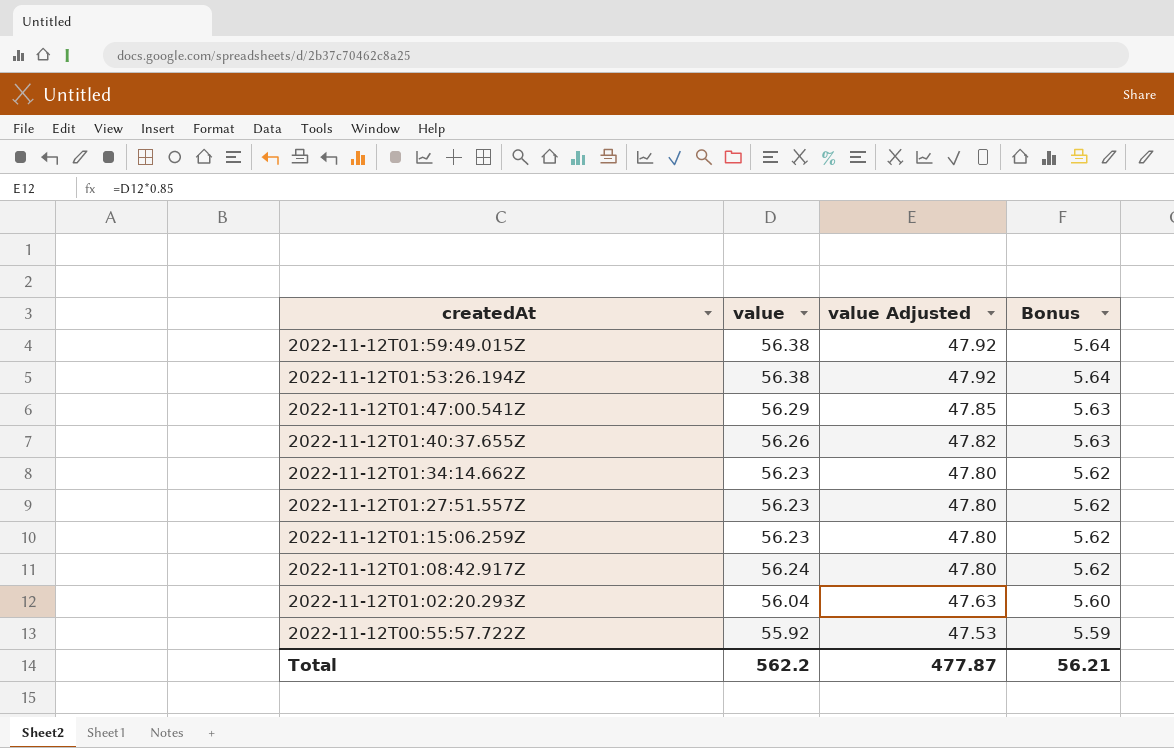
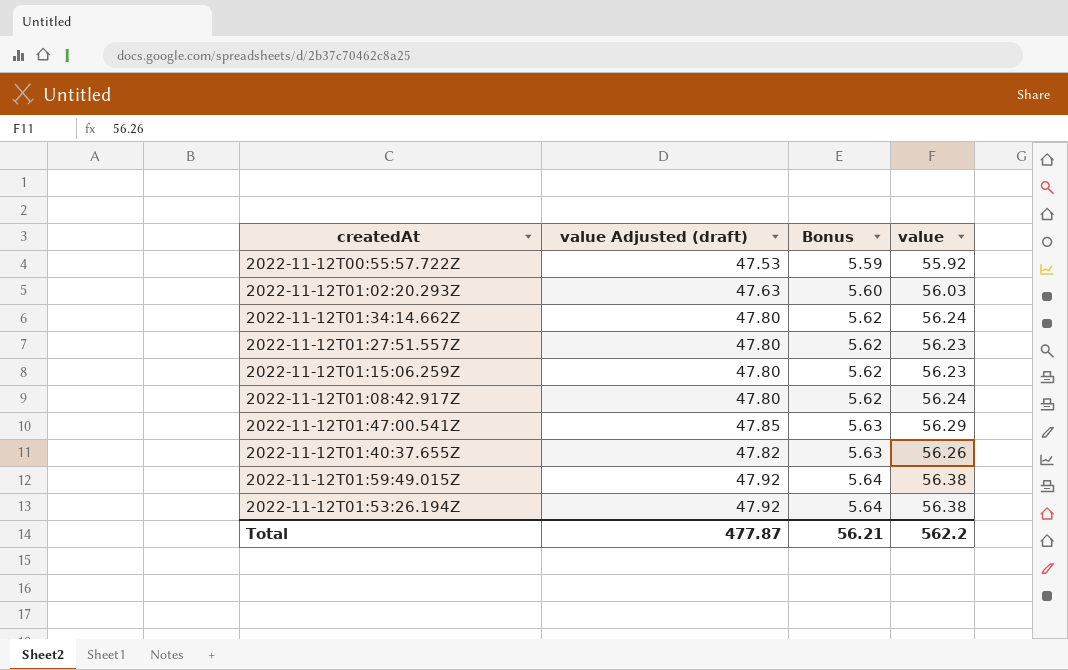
row order: createdAt descending -> Bonus ascending
column name: value Adjusted -> value Adjusted (draft)
column value | position: 2 -> 4
2022-11-12T01:02:20.293Z | value: 56.04 -> 56.03
2022-11-12T01:34:14.662Z | value: 56.23 -> 56.24

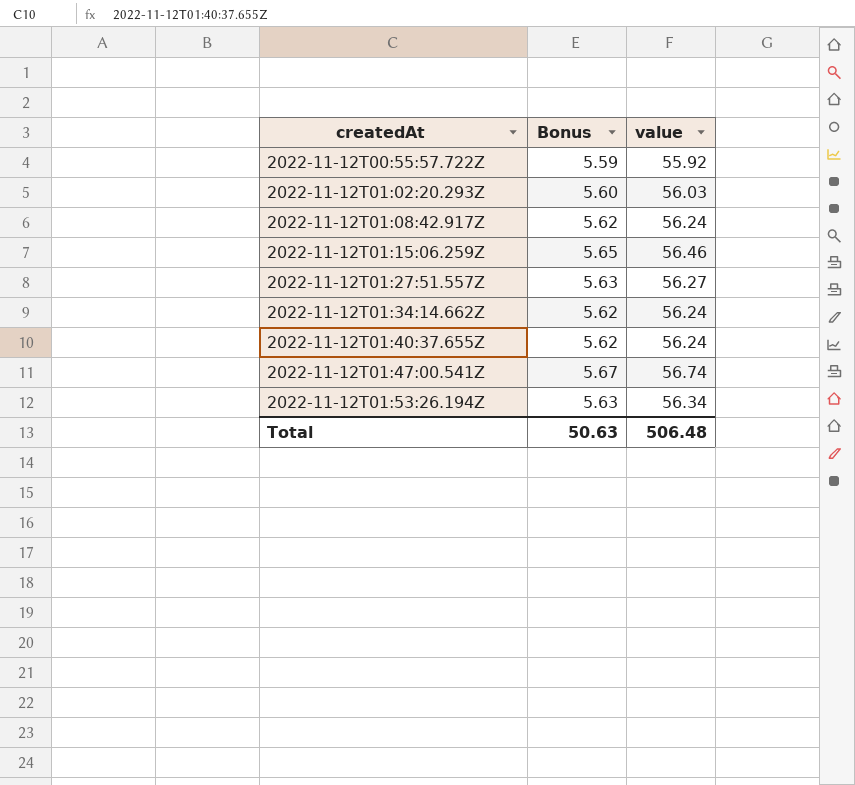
row order: Bonus ascending -> createdAt ascending
column value Adjusted (draft) | formula: [value] * 0.85 -> none
row 2022-11-12T01:59:49.015Z: 47.92 | 5.64 | 56.38 -> none
2022-11-12T01:15:06.259Z | Bonus: 5.62 -> 5.65
2022-11-12T01:15:06.259Z | value: 56.23 -> 56.46
2022-11-12T01:27:51.557Z | Bonus: 5.62 -> 5.63
2022-11-12T01:27:51.557Z | value: 56.23 -> 56.27
2022-11-12T01:40:37.655Z | Bonus: 5.63 -> 5.62
2022-11-12T01:40:37.655Z | value: 56.26 -> 56.24
2022-11-12T01:47:00.541Z | Bonus: 5.63 -> 5.67
2022-11-12T01:47:00.541Z | value: 56.29 -> 56.74
2022-11-12T01:53:26.194Z | Bonus: 5.64 -> 5.63
2022-11-12T01:53:26.194Z | value: 56.38 -> 56.34
Total | Bonus: 56.21 -> 50.63
Total | value: 562.2 -> 506.48

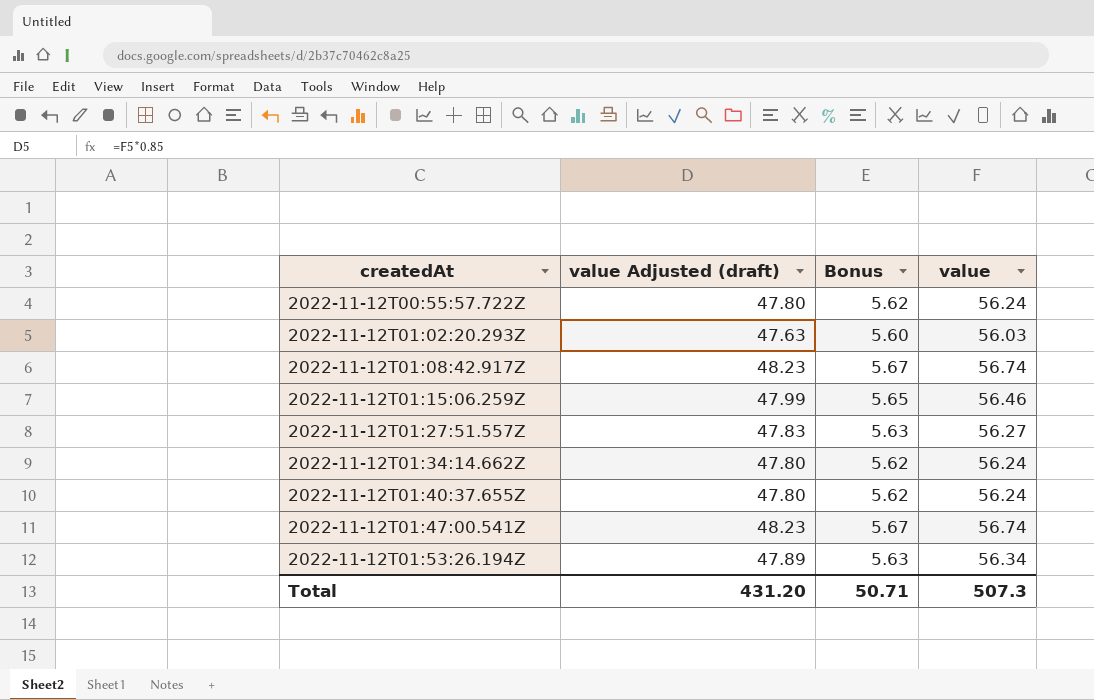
column value Adjusted (draft) | formula: none -> [value] * 0.85
2022-11-12T00:55:57.722Z | Bonus: 5.59 -> 5.62
2022-11-12T00:55:57.722Z | value: 55.92 -> 56.24
2022-11-12T01:08:42.917Z | Bonus: 5.62 -> 5.67
2022-11-12T01:08:42.917Z | value: 56.24 -> 56.74
Total | Bonus: 50.63 -> 50.71
Total | value: 506.48 -> 507.3

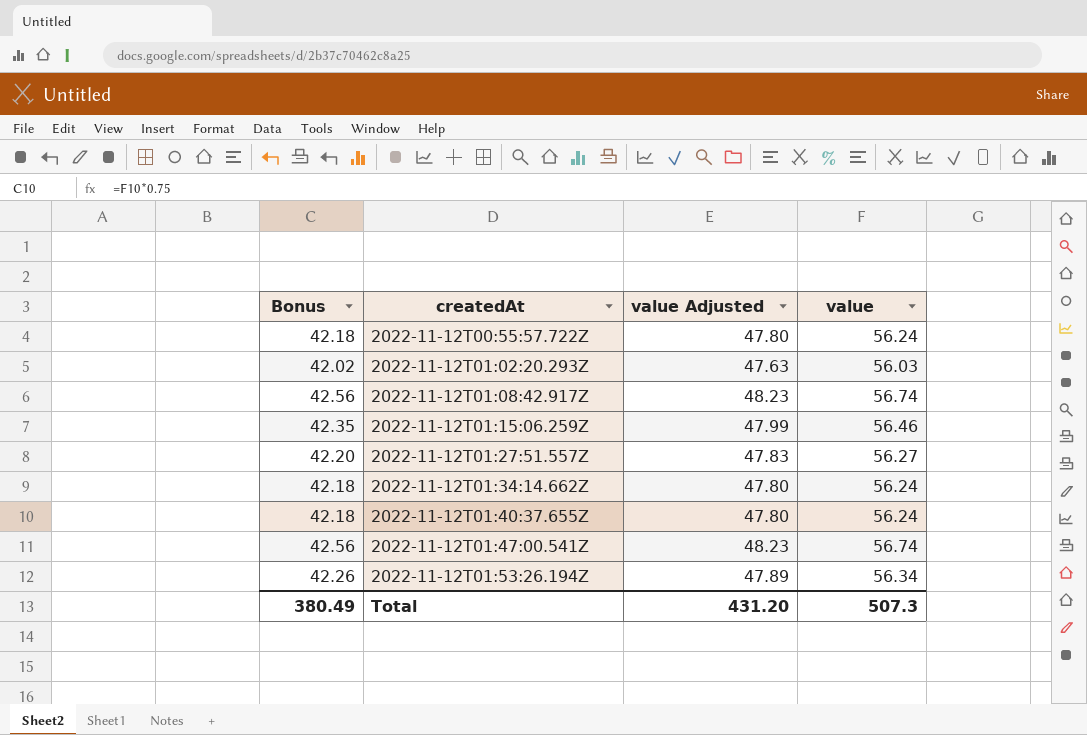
column Bonus | formula: [value] * 0.1 -> [value] * 0.75
column Bonus | position: 3 -> 1
column name: value Adjusted (draft) -> value Adjusted
Total | Bonus: 50.71 -> 380.49

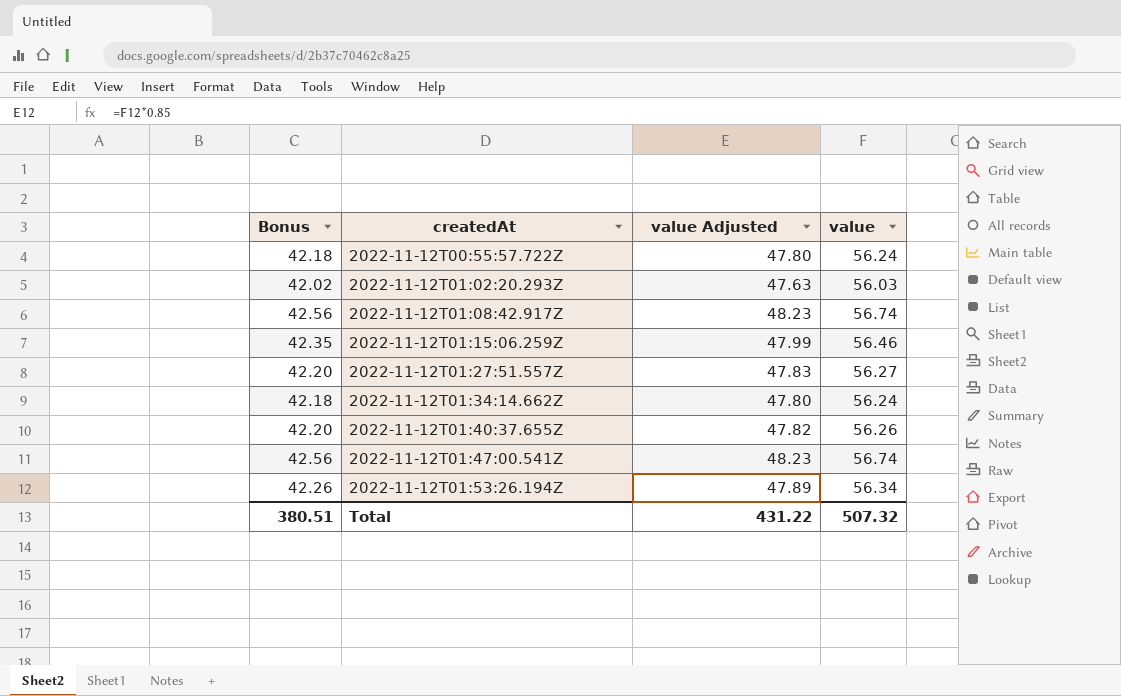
2022-11-12T01:40:37.655Z | Bonus: 42.18 -> 42.20
2022-11-12T01:40:37.655Z | value Adjusted: 47.80 -> 47.82
2022-11-12T01:40:37.655Z | value: 56.24 -> 56.26
Total | Bonus: 380.49 -> 380.51
Total | value Adjusted: 431.20 -> 431.22
Total | value: 507.3 -> 507.32

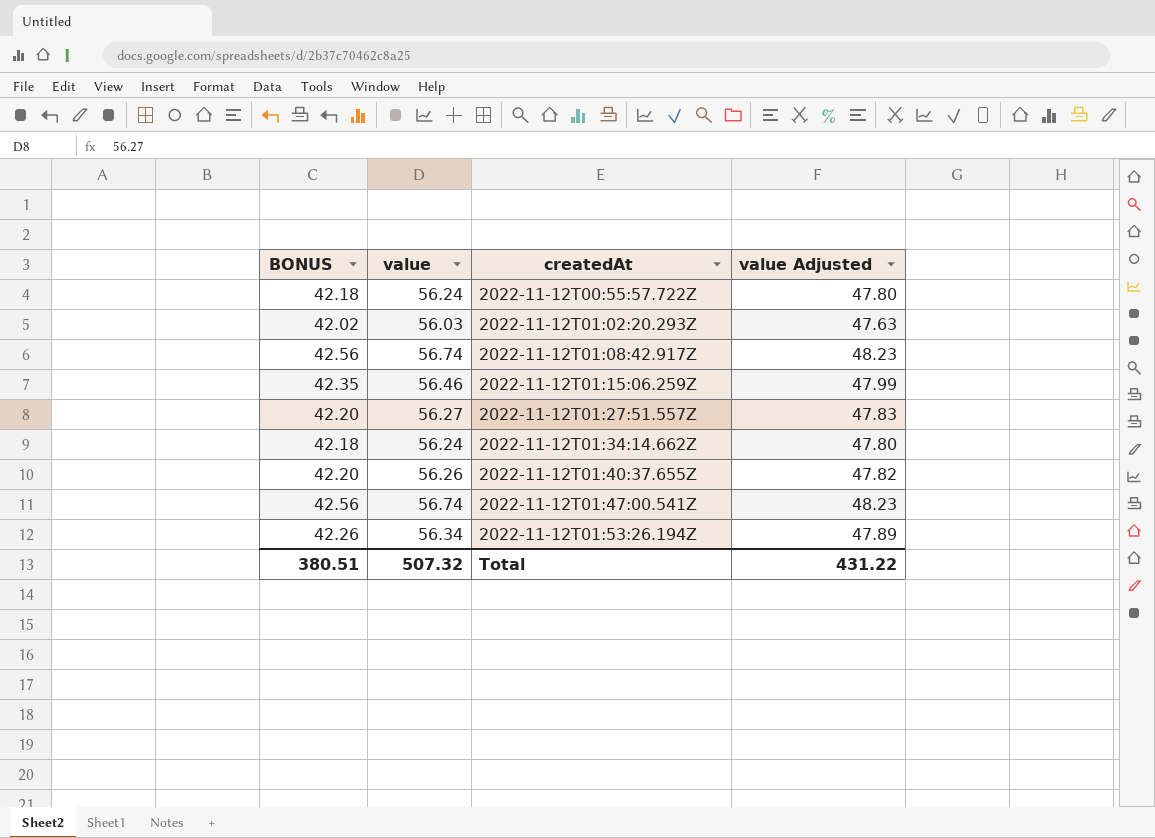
column name: Bonus -> BONUS
column value | position: 4 -> 2

